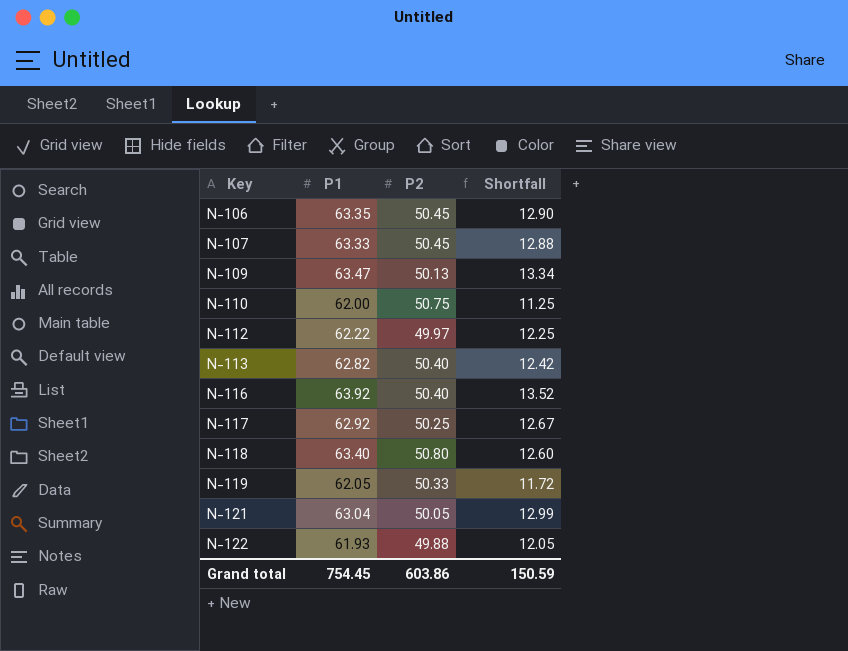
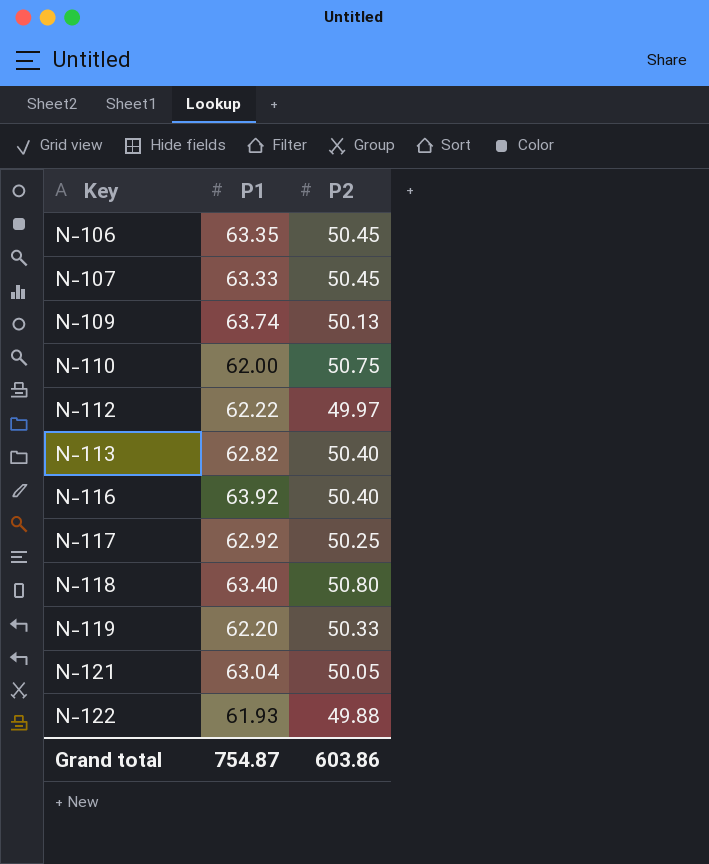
column Shortfall | formula: [P1] - [P2] -> none
N-109 | P1: 63.47 -> 63.74
N-119 | P1: 62.05 -> 62.20
Grand total | P1: 754.45 -> 754.87

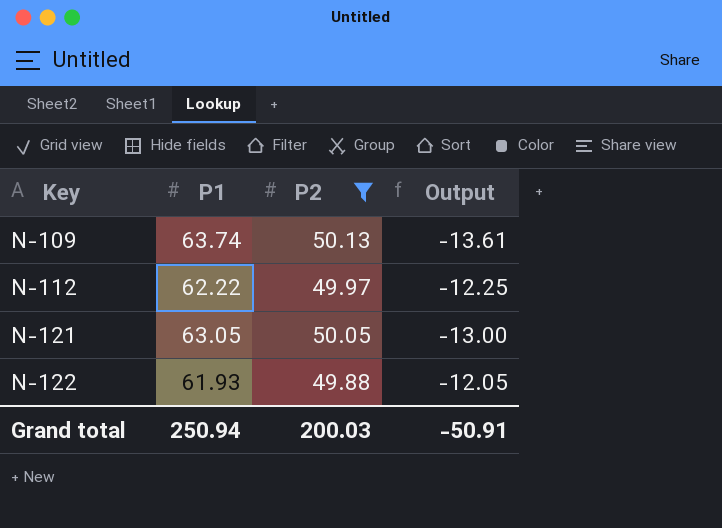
filter: none -> P2 <= 50.13
column Output | formula: none -> [P2] - [P1]
N-121 | P1: 63.04 -> 63.05
Grand total | P1: 754.87 -> 250.94
Grand total | P2: 603.86 -> 200.03

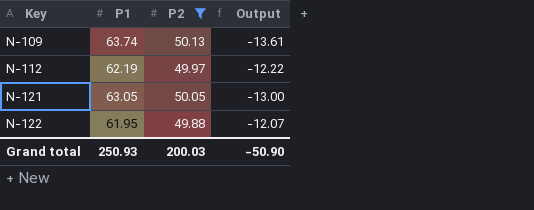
N-112 | P1: 62.22 -> 62.19
N-112 | Output: -12.25 -> -12.22
N-122 | P1: 61.93 -> 61.95
N-122 | Output: -12.05 -> -12.07
Grand total | P1: 250.94 -> 250.93
Grand total | Output: -50.91 -> -50.90

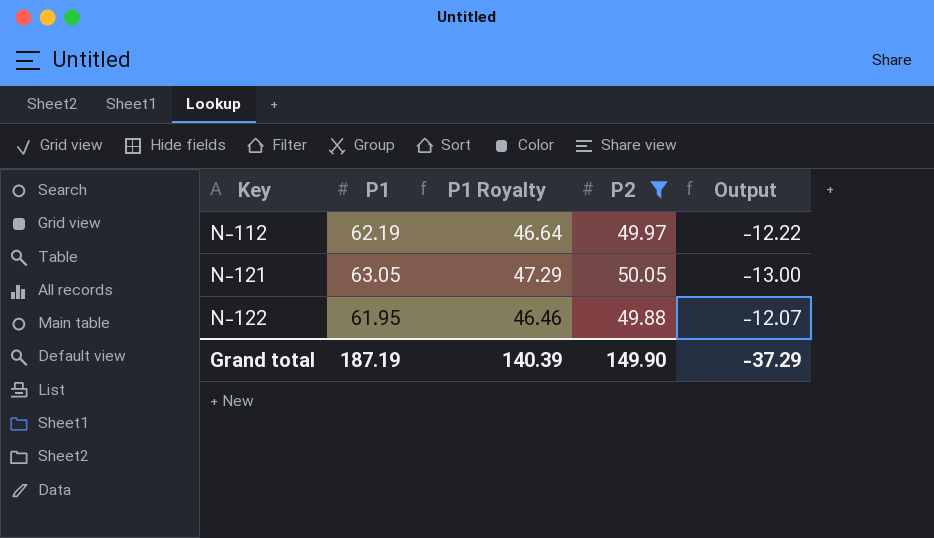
column P1 Royalty | formula: none -> [P1] * 0.75
row N-109: 63.74 | 50.13 | -13.61 -> none
Grand total | P1: 250.93 -> 187.19
Grand total | P2: 200.03 -> 149.90
Grand total | Output: -50.90 -> -37.29

